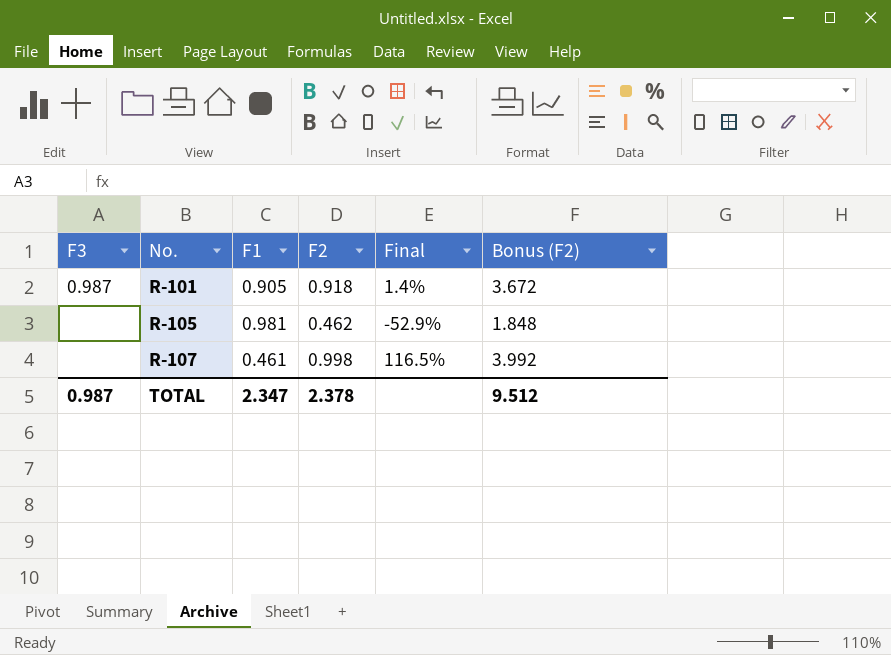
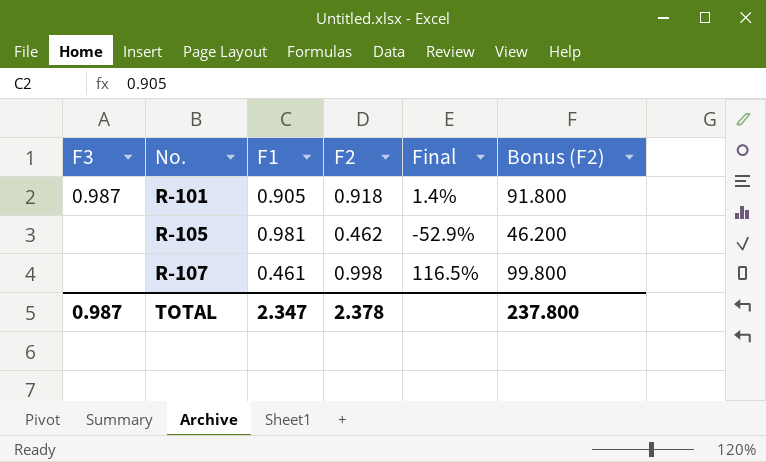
column Bonus (F2) | formula: [F2] * 4 -> [F2] * 100
TOTAL | Bonus (F2): 9.512 -> 237.800

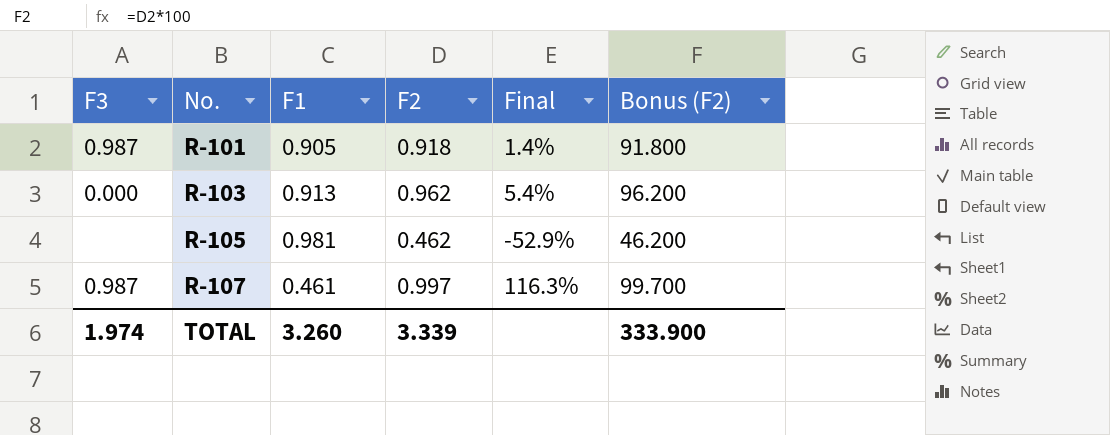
row R-103: none -> 0.000 | 0.913 | 0.962 | 5.4% | 96.200
R-107 | F3: none -> 0.987
R-107 | F2: 0.998 -> 0.997
R-107 | Final: 116.5% -> 116.3%
R-107 | Bonus (F2): 99.800 -> 99.700
TOTAL | F3: 0.987 -> 1.974
TOTAL | F1: 2.347 -> 3.260
TOTAL | F2: 2.378 -> 3.339
TOTAL | Bonus (F2): 237.800 -> 333.900

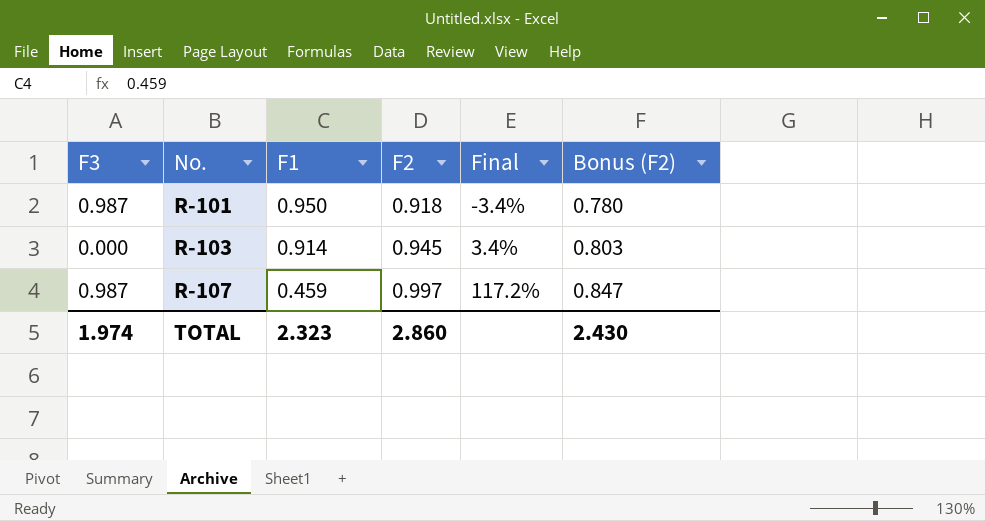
column Bonus (F2) | formula: [F2] * 100 -> [F2] * 0.85
row R-105: none | 0.981 | 0.462 | -52.9% | 46.200 -> none
R-101 | F1: 0.905 -> 0.950
R-101 | Final: 1.4% -> -3.4%
R-103 | F1: 0.913 -> 0.914
R-103 | F2: 0.962 -> 0.945
R-103 | Final: 5.4% -> 3.4%
R-107 | F1: 0.461 -> 0.459
R-107 | Final: 116.3% -> 117.2%
TOTAL | F1: 3.260 -> 2.323
TOTAL | F2: 3.339 -> 2.860
TOTAL | Bonus (F2): 333.900 -> 2.430

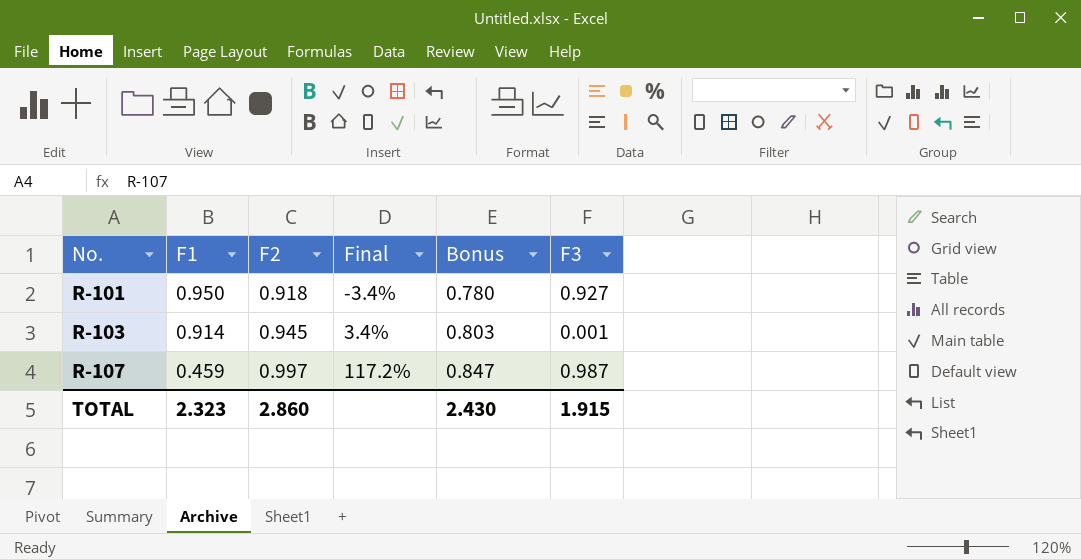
column name: Bonus (F2) -> Bonus
column F3 | position: 1 -> 6
R-101 | F3: 0.987 -> 0.927
R-103 | F3: 0.000 -> 0.001
TOTAL | F3: 1.974 -> 1.915

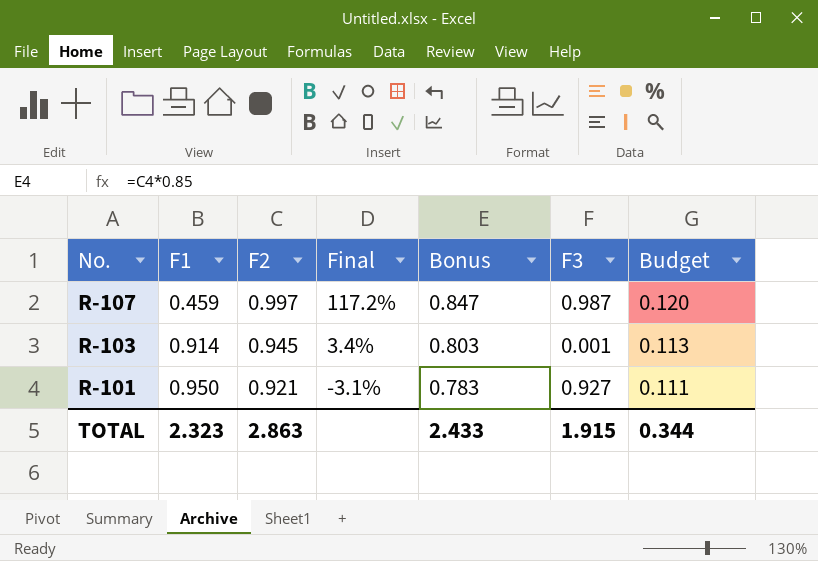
row order: No. ascending -> No. descending
column Budget | formula: none -> [F2] * 0.12
R-101 | F2: 0.918 -> 0.921
R-101 | Final: -3.4% -> -3.1%
R-101 | Bonus: 0.780 -> 0.783
TOTAL | F2: 2.860 -> 2.863
TOTAL | Bonus: 2.430 -> 2.433

